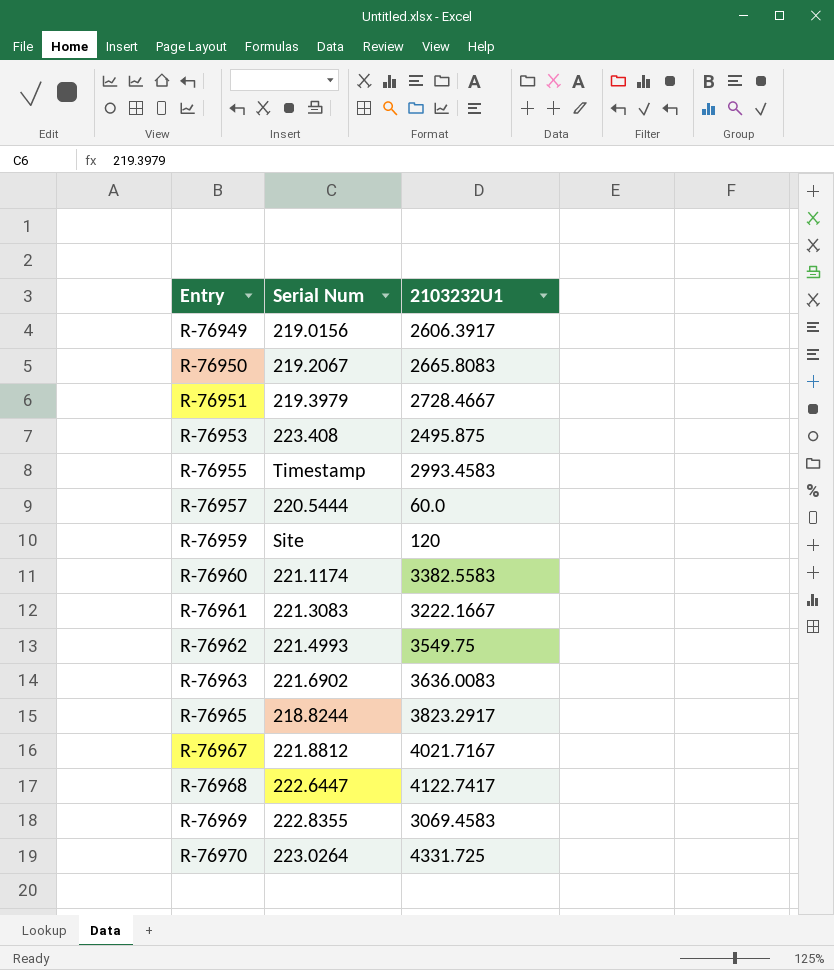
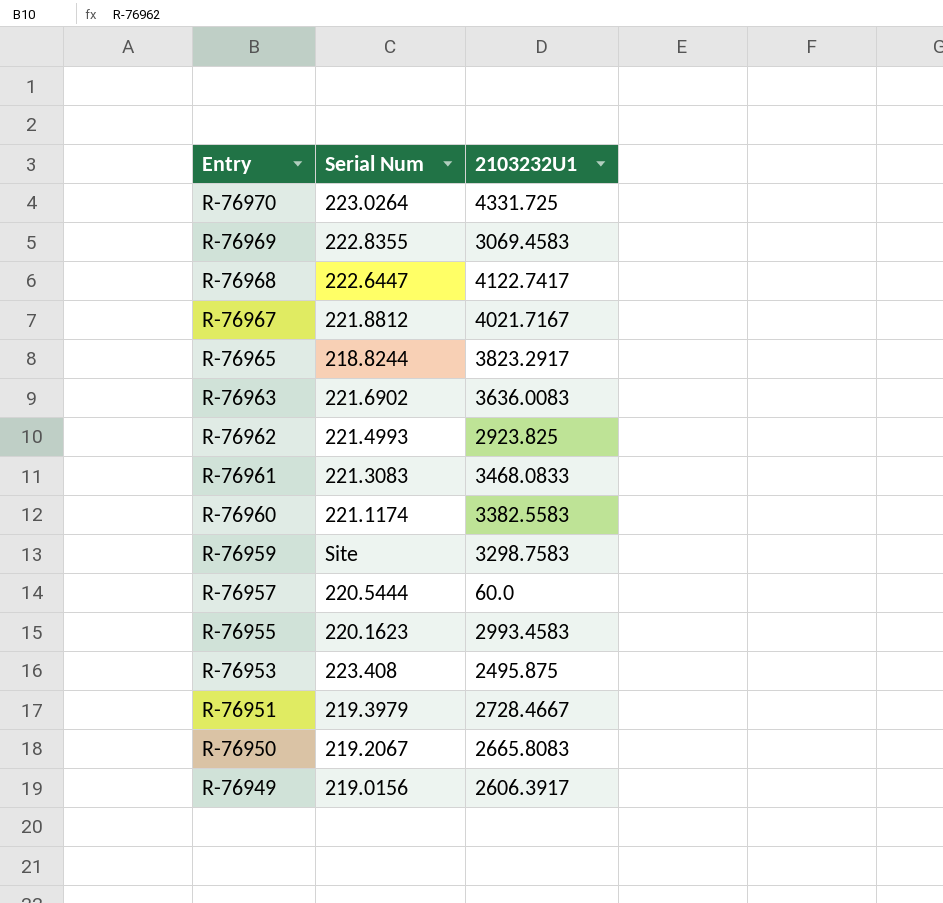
row order: Entry ascending -> Entry descending
R-76962 | 2103232U1: 3549.75 -> 2923.825
R-76961 | 2103232U1: 3222.1667 -> 3468.0833
R-76959 | 2103232U1: 120 -> 3298.7583
R-76955 | Serial Num: Timestamp -> 220.1623

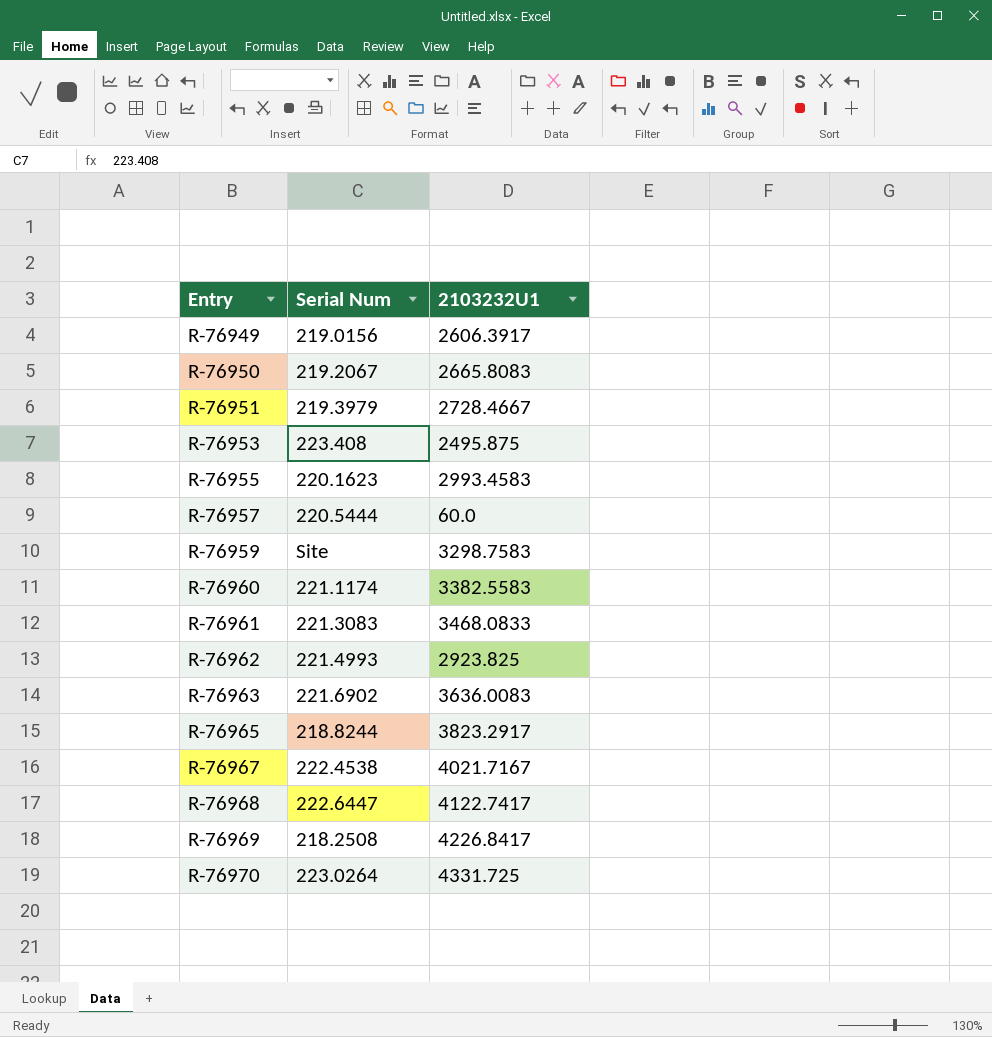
row order: Entry descending -> Entry ascending
R-76967 | Serial Num: 221.8812 -> 222.4538
R-76969 | Serial Num: 222.8355 -> 218.2508
R-76969 | 2103232U1: 3069.4583 -> 4226.8417

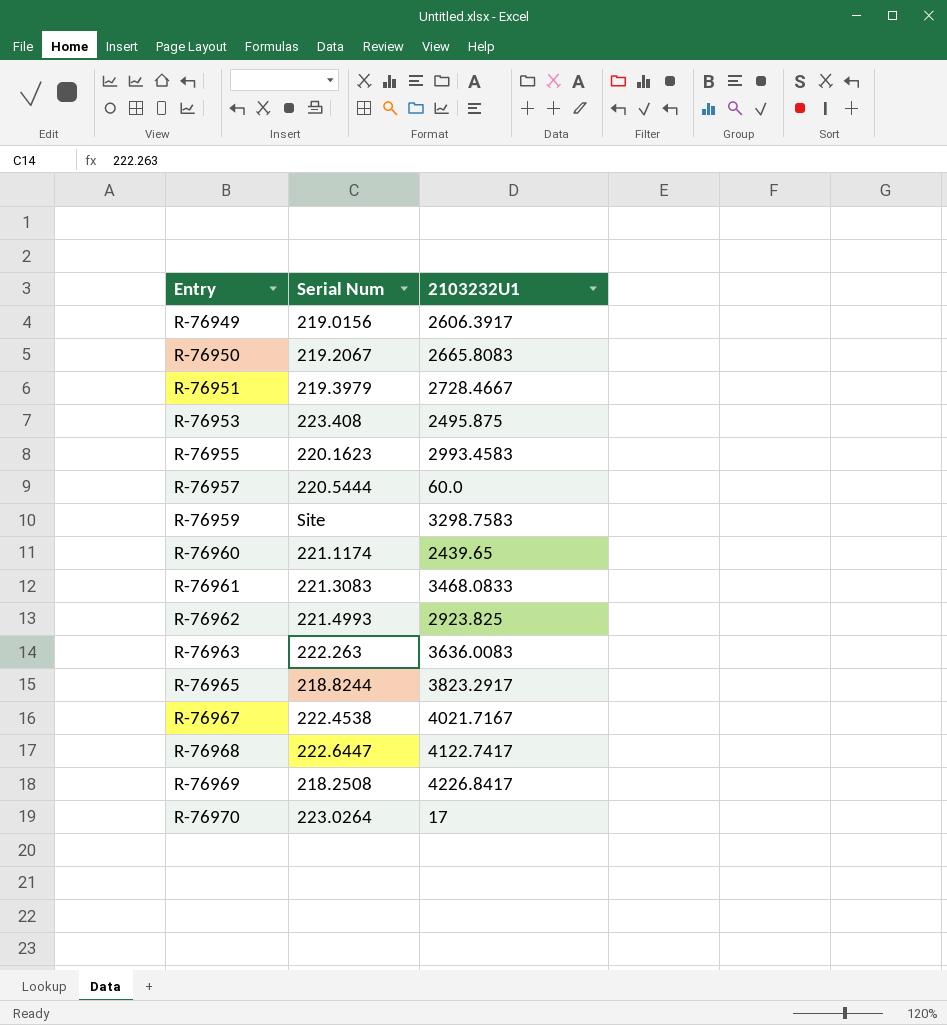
R-76960 | 2103232U1: 3382.5583 -> 2439.65
R-76963 | Serial Num: 221.6902 -> 222.263
R-76970 | 2103232U1: 4331.725 -> 17

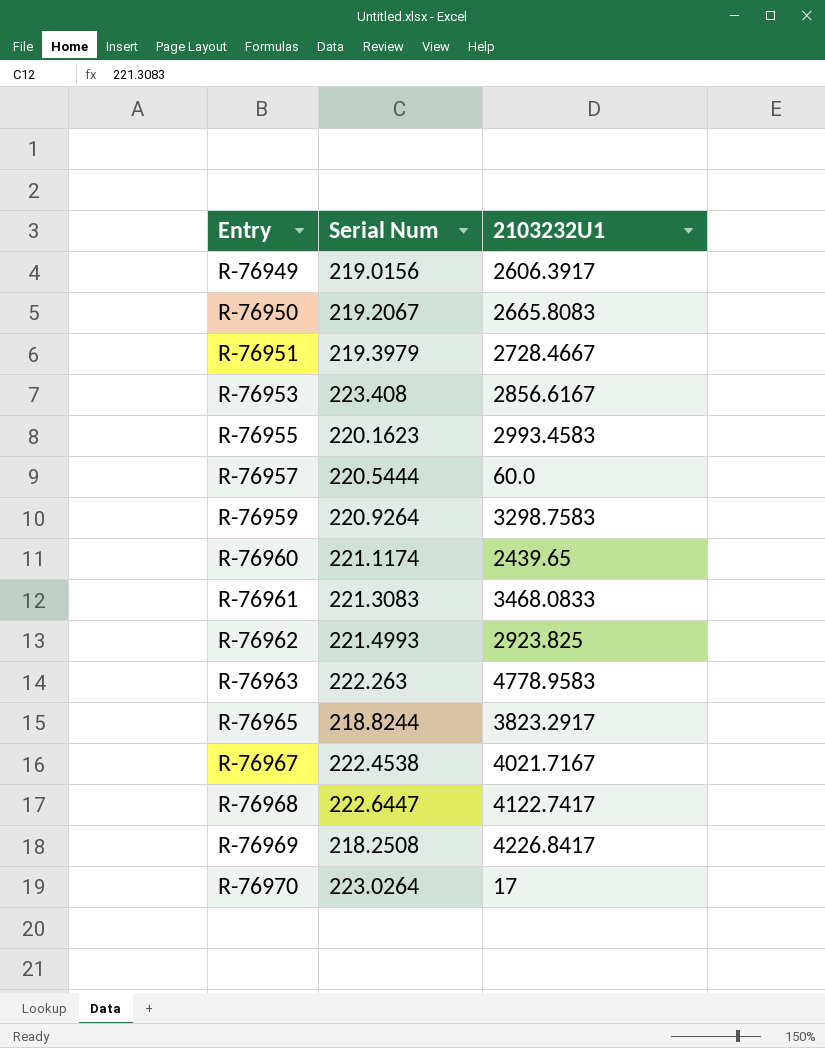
R-76953 | 2103232U1: 2495.875 -> 2856.6167
R-76959 | Serial Num: Site -> 220.9264
R-76963 | 2103232U1: 3636.0083 -> 4778.9583

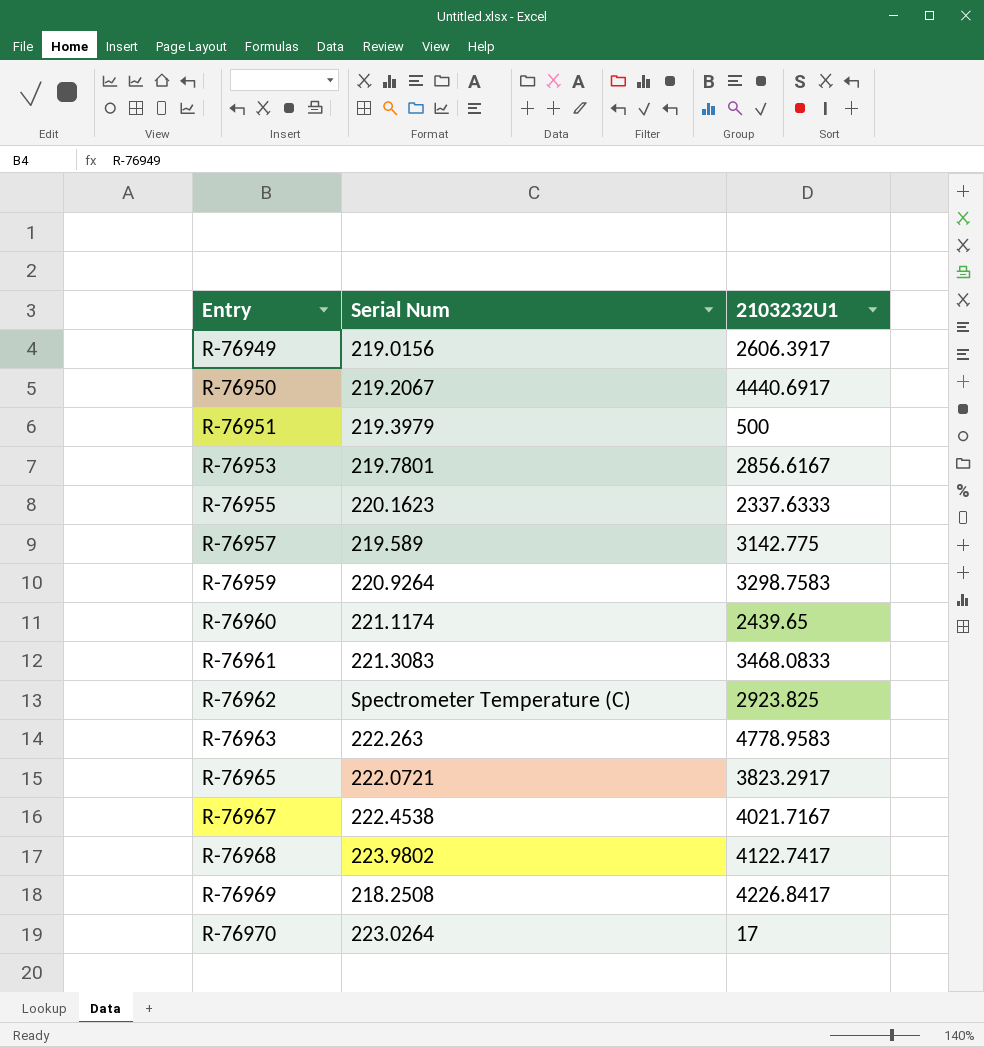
R-76950 | 2103232U1: 2665.8083 -> 4440.6917
R-76951 | 2103232U1: 2728.4667 -> 500
R-76953 | Serial Num: 223.408 -> 219.7801
R-76955 | 2103232U1: 2993.4583 -> 2337.6333
R-76957 | Serial Num: 220.5444 -> 219.589
R-76957 | 2103232U1: 60.0 -> 3142.775
R-76962 | Serial Num: 221.4993 -> Spectrometer Temperature (C)
R-76965 | Serial Num: 218.8244 -> 222.0721
R-76968 | Serial Num: 222.6447 -> 223.9802

